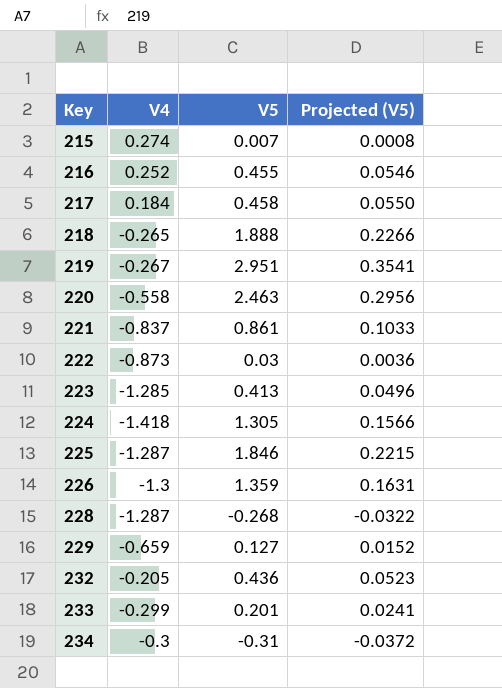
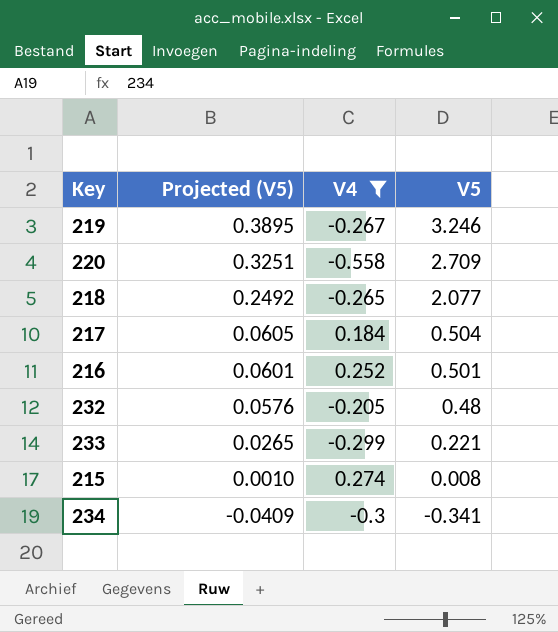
filter: none -> V4 >= -0.558
row order: Key ascending -> Projected (V5) descending
column Projected (V5) | position: 4 -> 2
219 | Projected (V5): 0.3541 -> 0.3895
219 | V5: 2.951 -> 3.246
220 | Projected (V5): 0.2956 -> 0.3251
220 | V5: 2.463 -> 2.709
218 | Projected (V5): 0.2266 -> 0.2492
218 | V5: 1.888 -> 2.077
217 | Projected (V5): 0.0550 -> 0.0605
217 | V5: 0.458 -> 0.504
216 | Projected (V5): 0.0546 -> 0.0601
216 | V5: 0.455 -> 0.501
232 | Projected (V5): 0.0523 -> 0.0576
232 | V5: 0.436 -> 0.48
233 | Projected (V5): 0.0241 -> 0.0265
233 | V5: 0.201 -> 0.221
215 | Projected (V5): 0.0008 -> 0.0010
215 | V5: 0.007 -> 0.008
234 | Projected (V5): -0.0372 -> -0.0409
234 | V5: -0.31 -> -0.341

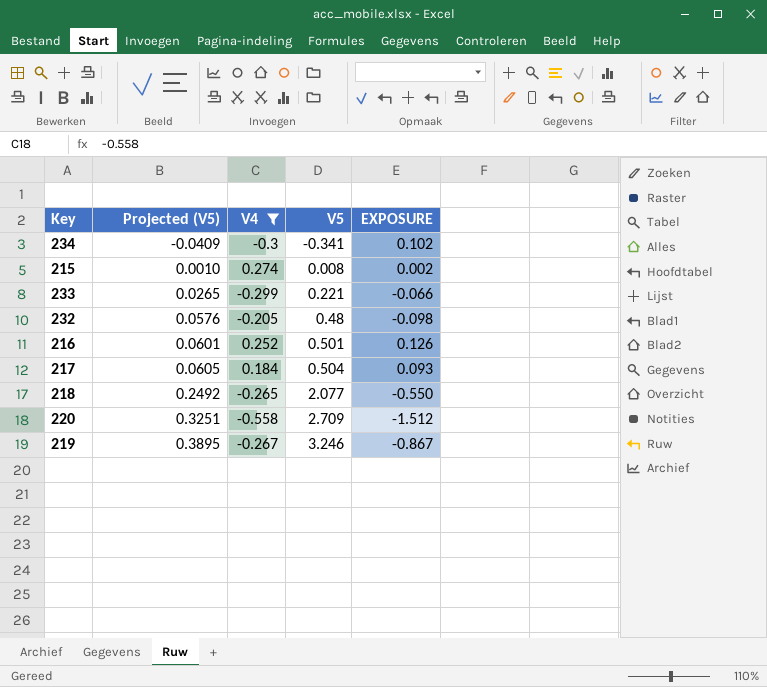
row order: Projected (V5) descending -> Projected (V5) ascending
column EXPOSURE | formula: none -> [V4] * [V5]

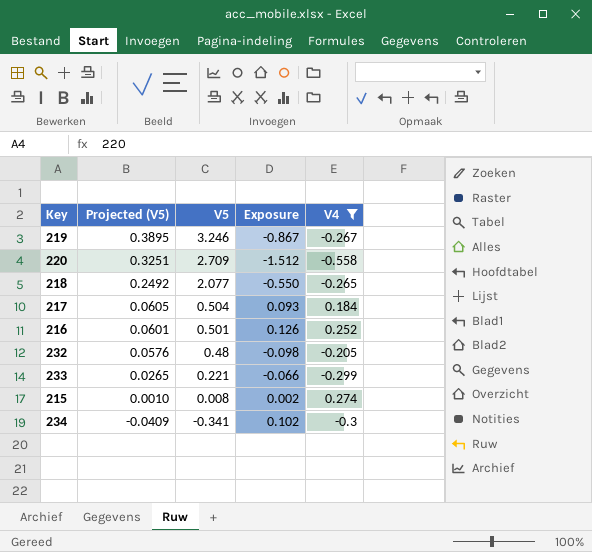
row order: Projected (V5) ascending -> Projected (V5) descending
column name: EXPOSURE -> Exposure
column V4 | position: 3 -> 5

